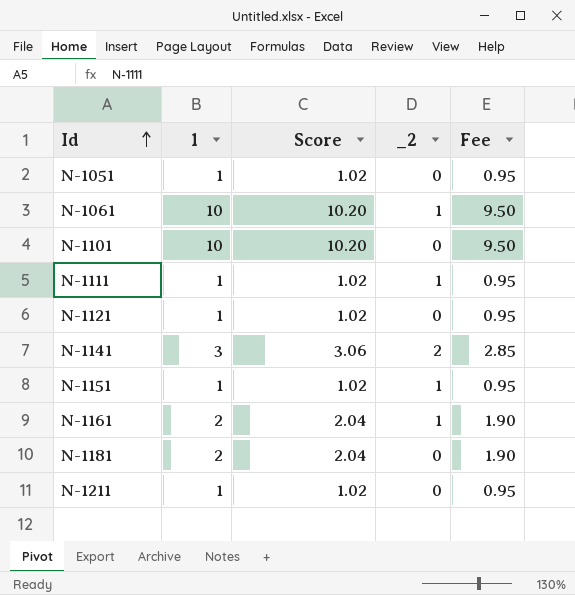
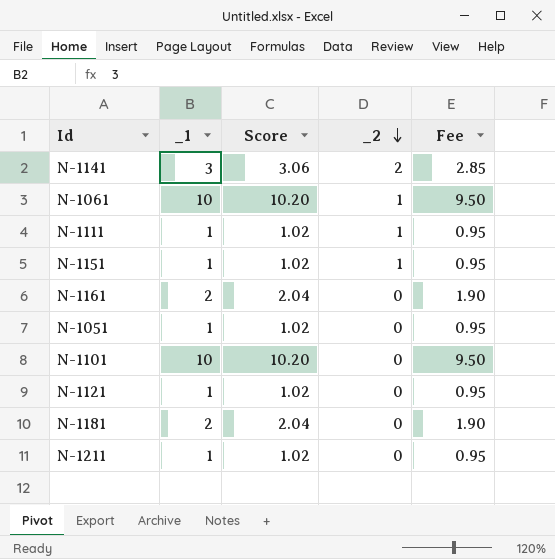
row order: Id ascending -> _2 descending
column name: 1 -> _1
N-1161 | _2: 1 -> 0

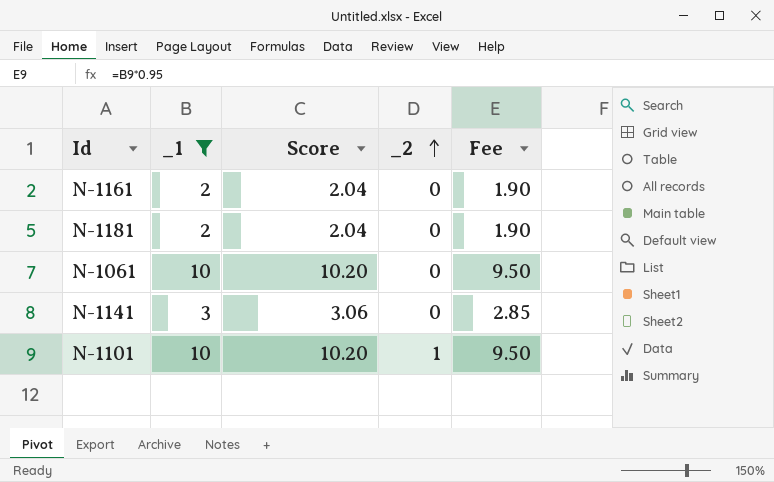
filter: none -> _1 != 1
row order: _2 descending -> _2 ascending
N-1061 | _2: 1 -> 0
N-1141 | _2: 2 -> 0
N-1101 | _2: 0 -> 1

